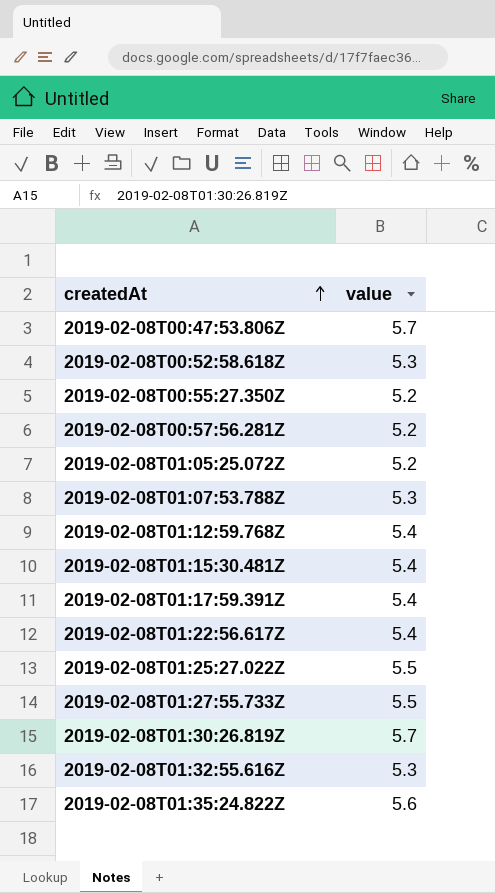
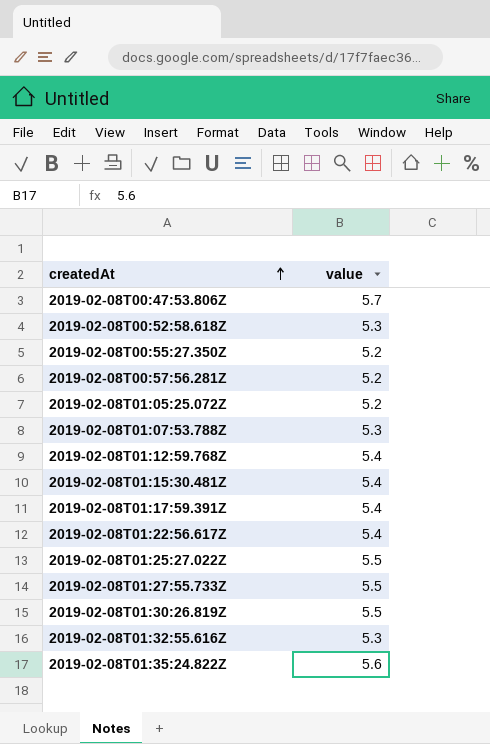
2019-02-08T01:30:26.819Z | value: 5.7 -> 5.5

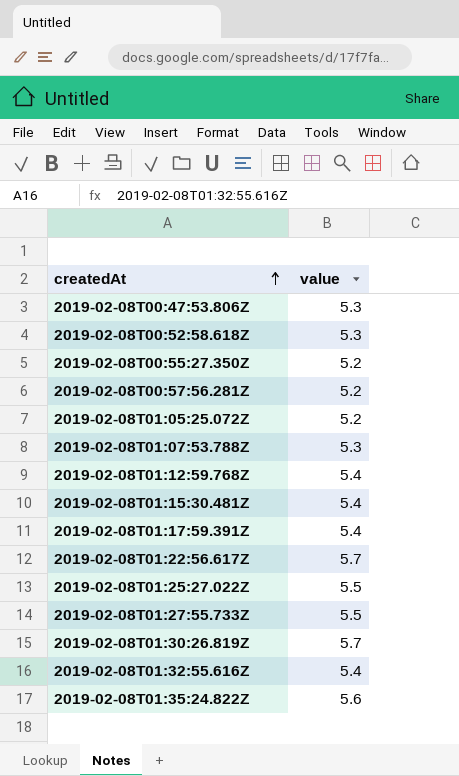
2019-02-08T00:47:53.806Z | value: 5.7 -> 5.3
2019-02-08T01:22:56.617Z | value: 5.4 -> 5.7
2019-02-08T01:30:26.819Z | value: 5.5 -> 5.7
2019-02-08T01:32:55.616Z | value: 5.3 -> 5.4

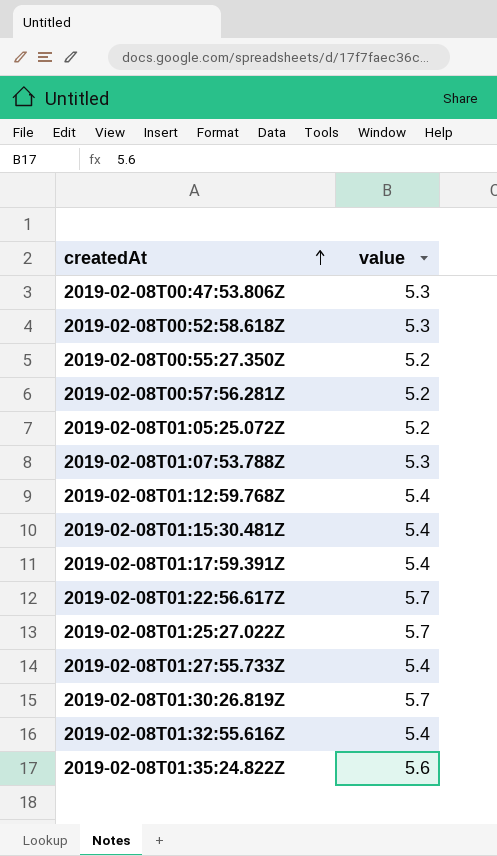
2019-02-08T01:25:27.022Z | value: 5.5 -> 5.7
2019-02-08T01:27:55.733Z | value: 5.5 -> 5.4

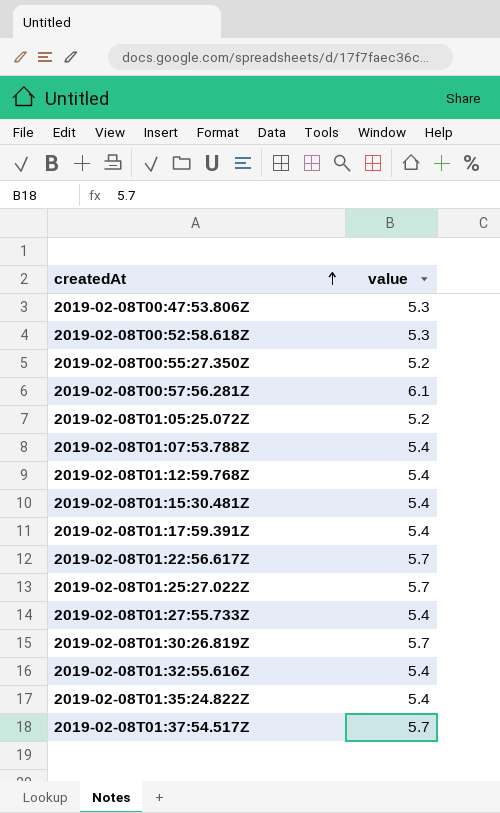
2019-02-08T00:57:56.281Z | value: 5.2 -> 6.1
2019-02-08T01:07:53.788Z | value: 5.3 -> 5.4
2019-02-08T01:35:24.822Z | value: 5.6 -> 5.4
row 2019-02-08T01:37:54.517Z: none -> 5.7

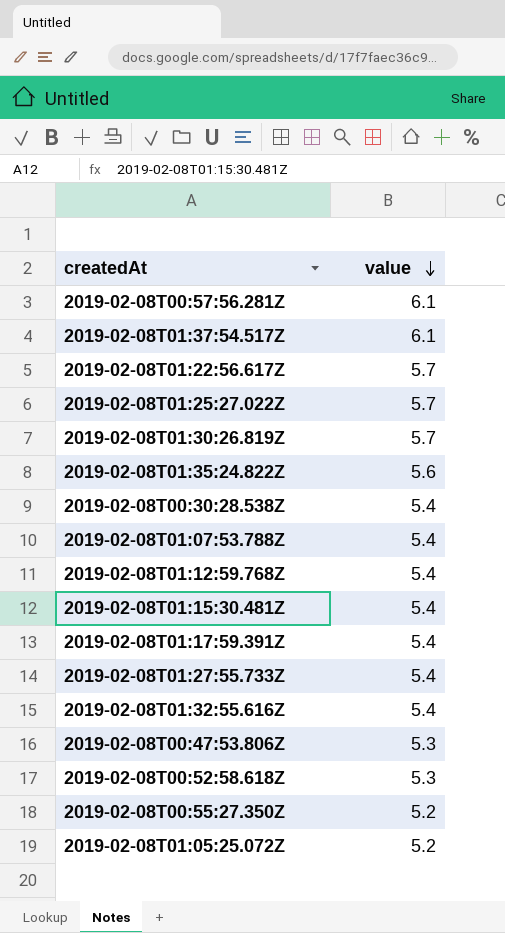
row order: createdAt ascending -> value descending
2019-02-08T01:37:54.517Z | value: 5.7 -> 6.1
2019-02-08T01:35:24.822Z | value: 5.4 -> 5.6
row 2019-02-08T00:30:28.538Z: none -> 5.4

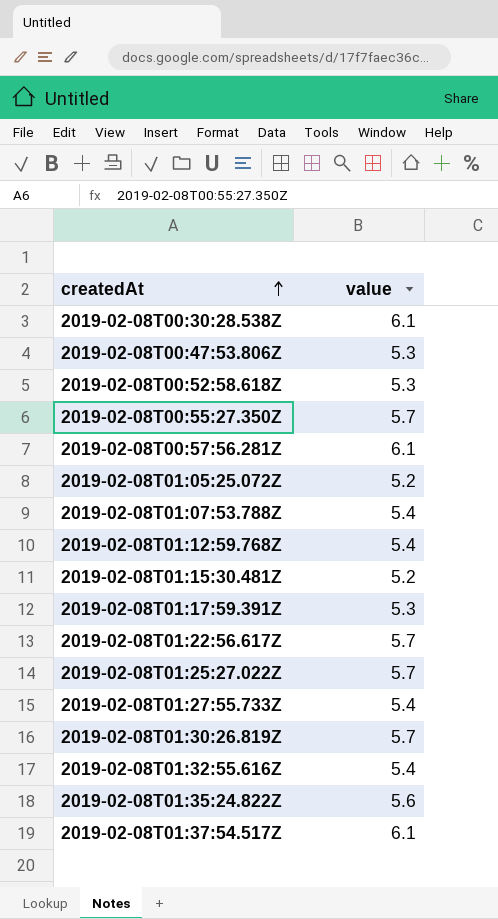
row order: value descending -> createdAt ascending
2019-02-08T00:30:28.538Z | value: 5.4 -> 6.1
2019-02-08T00:55:27.350Z | value: 5.2 -> 5.7
2019-02-08T01:15:30.481Z | value: 5.4 -> 5.2
2019-02-08T01:17:59.391Z | value: 5.4 -> 5.3

